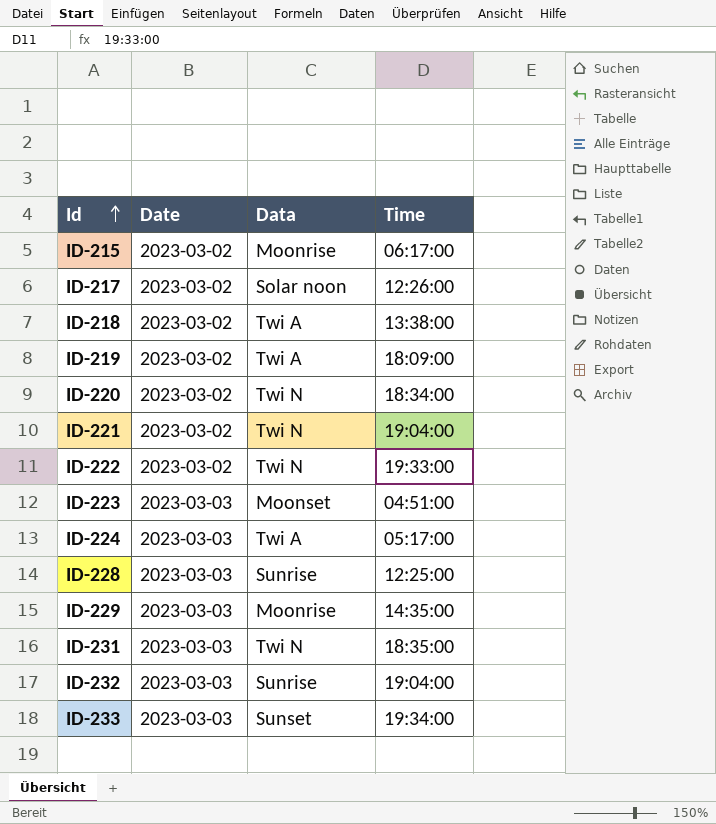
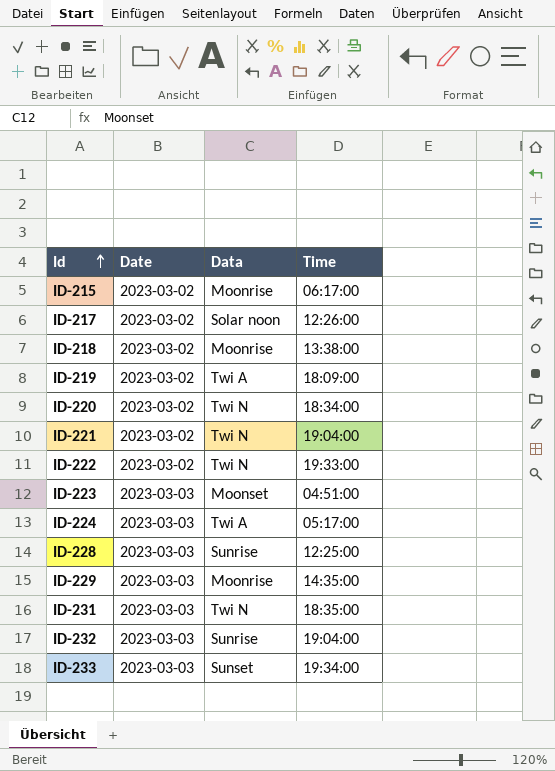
ID-218 | Data: Twi A -> Moonrise

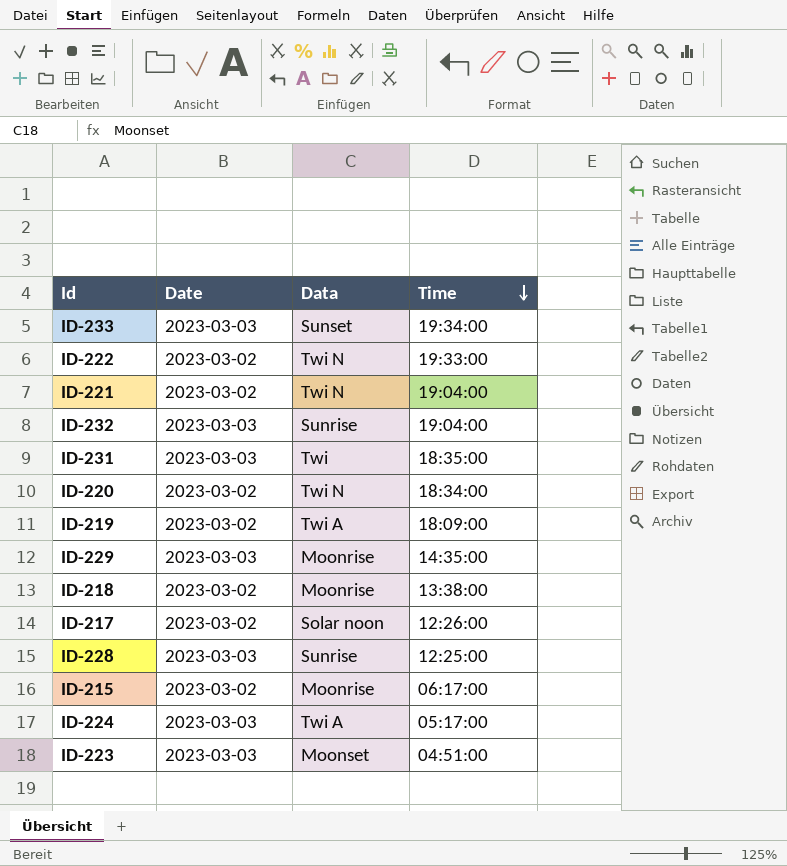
row order: Id ascending -> Time descending
ID-231 | Data: Twi N -> Twi

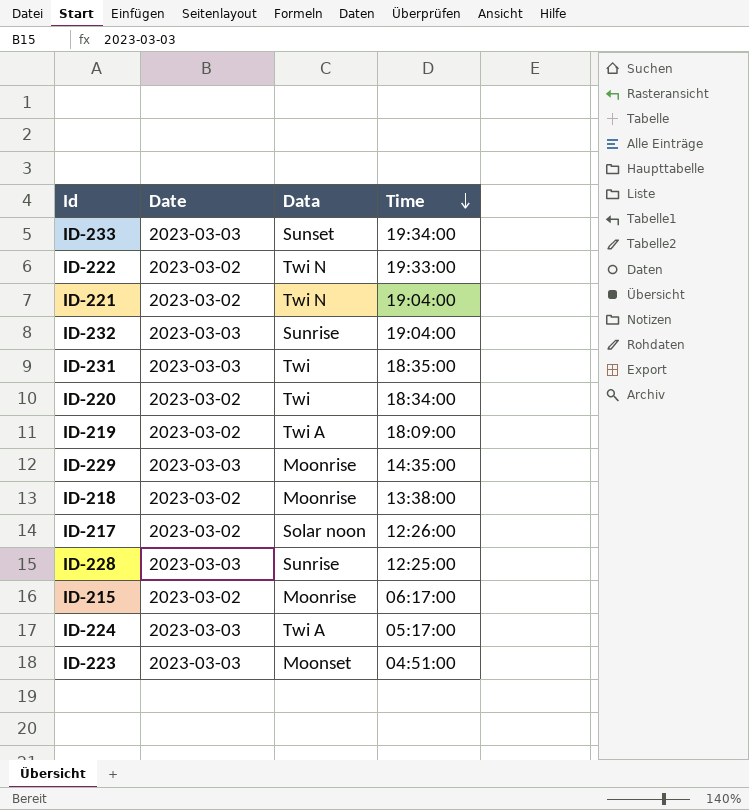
ID-220 | Data: Twi N -> Twi

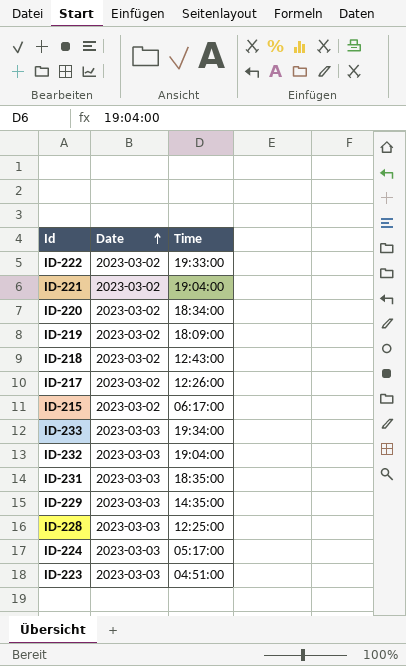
row order: Time descending -> Date ascending
column Data | position: 3 -> none
ID-218 | Time: 13:38:00 -> 12:43:00

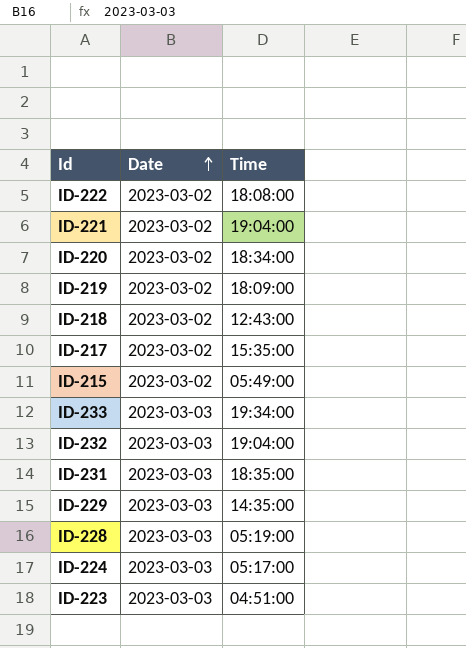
ID-222 | Time: 19:33:00 -> 18:08:00
ID-217 | Time: 12:26:00 -> 15:35:00
ID-215 | Time: 06:17:00 -> 05:49:00
ID-228 | Time: 12:25:00 -> 05:19:00

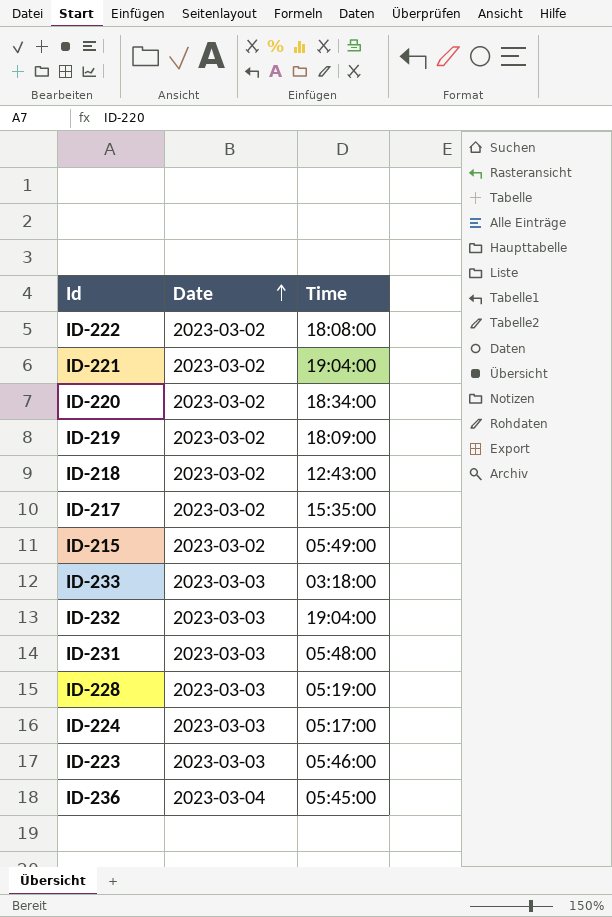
row ID-229: 2023-03-03 | 14:35:00 -> none
ID-233 | Time: 19:34:00 -> 03:18:00
ID-231 | Time: 18:35:00 -> 05:48:00
ID-223 | Time: 04:51:00 -> 05:46:00
row ID-236: none -> 2023-03-04 | 05:45:00

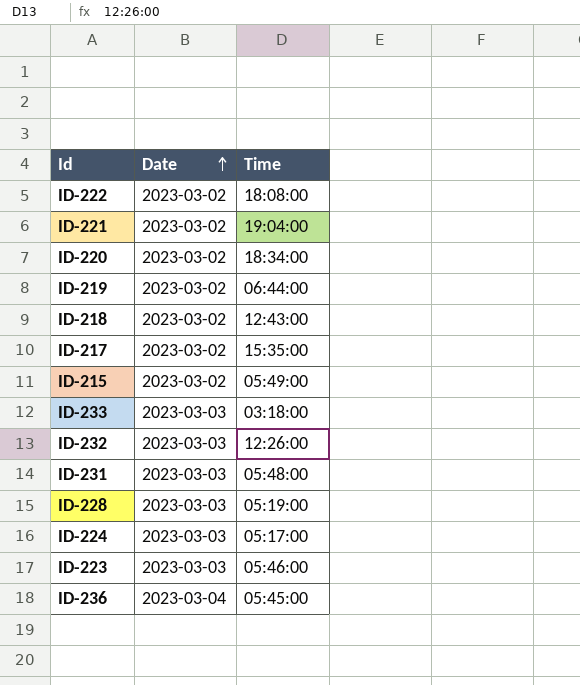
ID-219 | Time: 18:09:00 -> 06:44:00
ID-232 | Time: 19:04:00 -> 12:26:00

